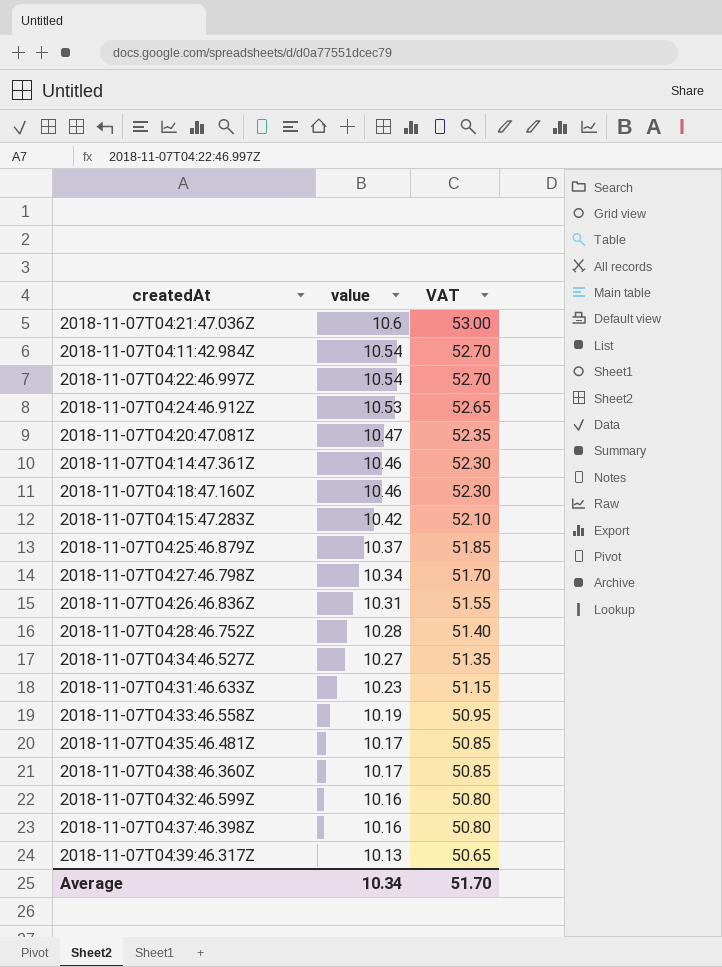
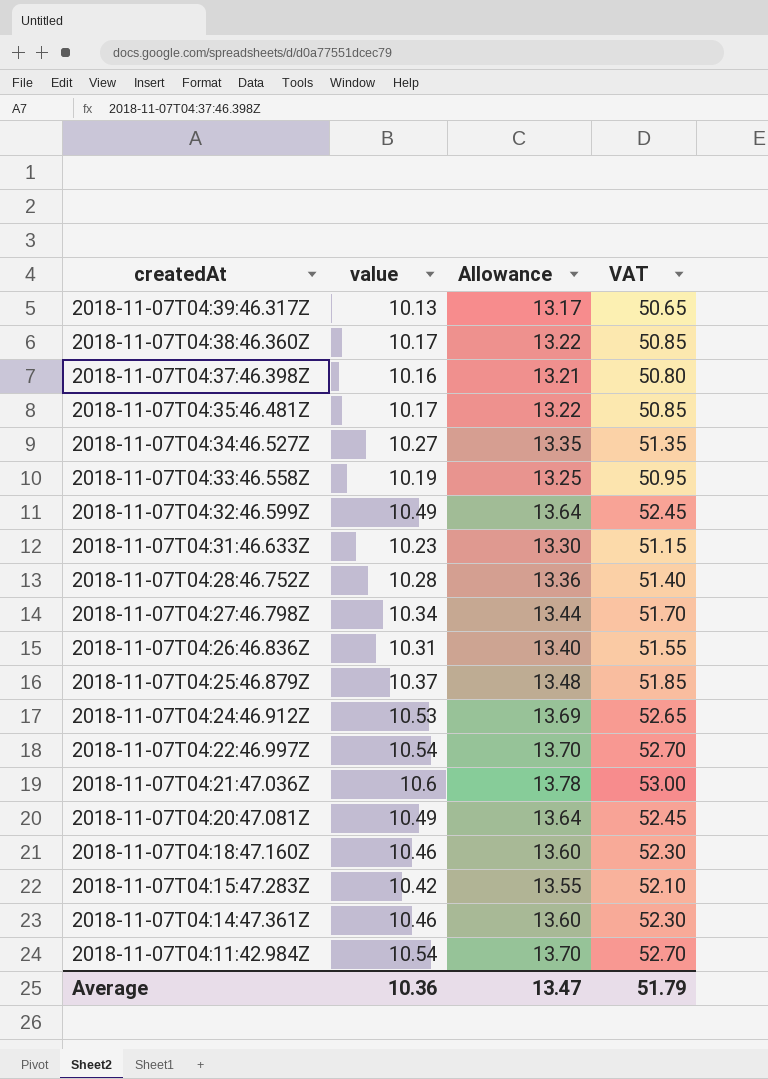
row order: value descending -> createdAt descending
column Allowance | formula: none -> [value] * 1.3
2018-11-07T04:32:46.599Z | value: 10.16 -> 10.49
2018-11-07T04:32:46.599Z | VAT: 50.80 -> 52.45
2018-11-07T04:20:47.081Z | value: 10.47 -> 10.49
2018-11-07T04:20:47.081Z | VAT: 52.35 -> 52.45
Average | value: 10.34 -> 10.36
Average | VAT: 51.70 -> 51.79

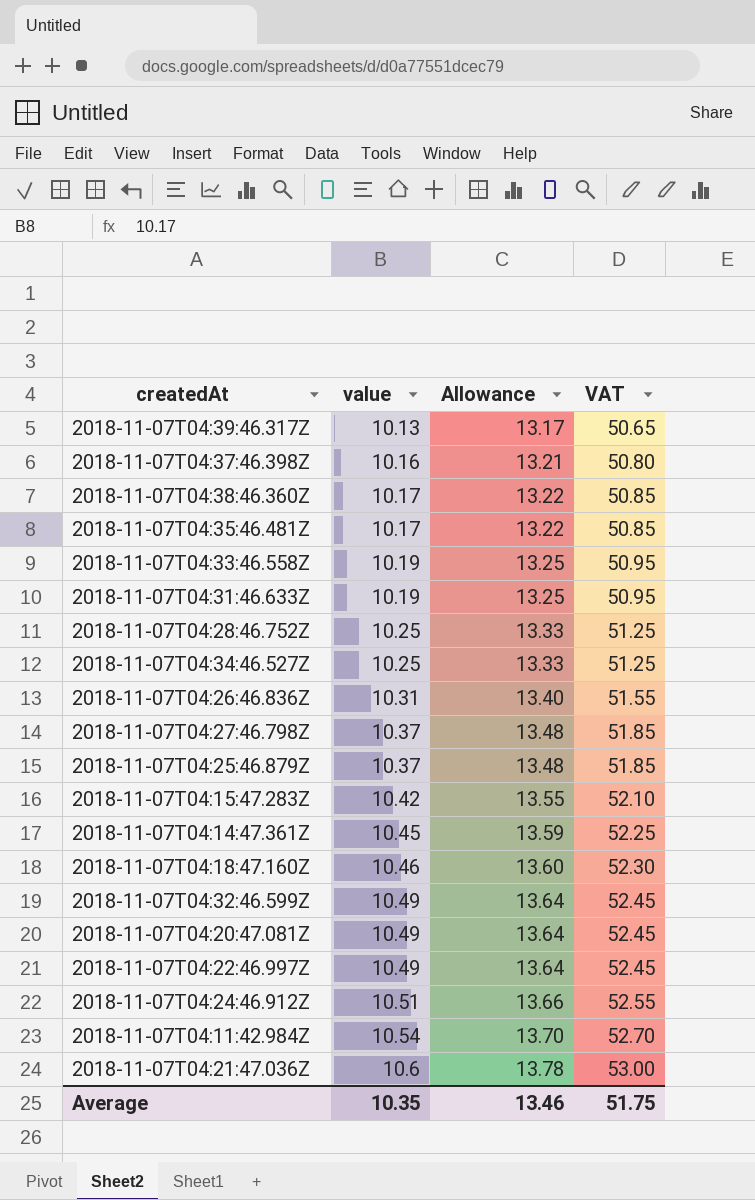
row order: createdAt descending -> value ascending
2018-11-07T04:31:46.633Z | value: 10.23 -> 10.19
2018-11-07T04:31:46.633Z | Allowance: 13.30 -> 13.25
2018-11-07T04:31:46.633Z | VAT: 51.15 -> 50.95
2018-11-07T04:28:46.752Z | value: 10.28 -> 10.25
2018-11-07T04:28:46.752Z | Allowance: 13.36 -> 13.33
2018-11-07T04:28:46.752Z | VAT: 51.40 -> 51.25
2018-11-07T04:34:46.527Z | value: 10.27 -> 10.25
2018-11-07T04:34:46.527Z | Allowance: 13.35 -> 13.33
2018-11-07T04:34:46.527Z | VAT: 51.35 -> 51.25
2018-11-07T04:27:46.798Z | value: 10.34 -> 10.37
2018-11-07T04:27:46.798Z | Allowance: 13.44 -> 13.48
2018-11-07T04:27:46.798Z | VAT: 51.70 -> 51.85
2018-11-07T04:14:47.361Z | value: 10.46 -> 10.45
2018-11-07T04:14:47.361Z | Allowance: 13.60 -> 13.59
2018-11-07T04:14:47.361Z | VAT: 52.30 -> 52.25
2018-11-07T04:22:46.997Z | value: 10.54 -> 10.49
2018-11-07T04:22:46.997Z | Allowance: 13.70 -> 13.64
2018-11-07T04:22:46.997Z | VAT: 52.70 -> 52.45
2018-11-07T04:24:46.912Z | value: 10.53 -> 10.51
2018-11-07T04:24:46.912Z | Allowance: 13.69 -> 13.66
2018-11-07T04:24:46.912Z | VAT: 52.65 -> 52.55
Average | value: 10.36 -> 10.35
Average | Allowance: 13.47 -> 13.46
Average | VAT: 51.79 -> 51.75

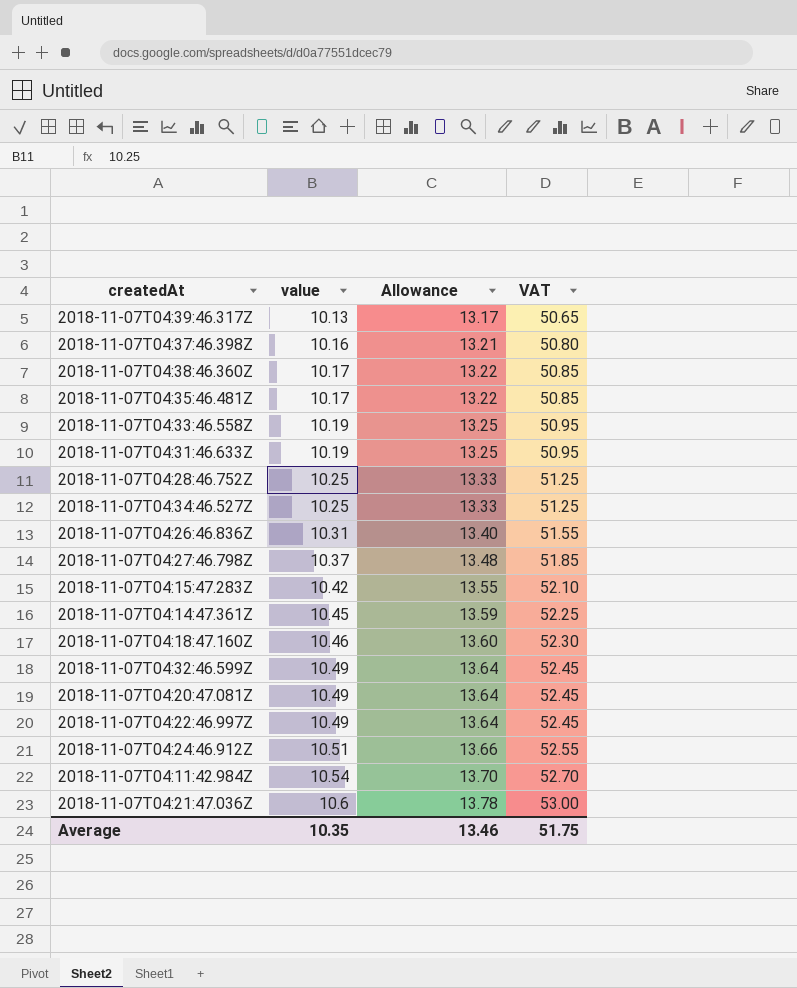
row 2018-11-07T04:25:46.879Z: 10.37 | 13.48 | 51.85 -> none

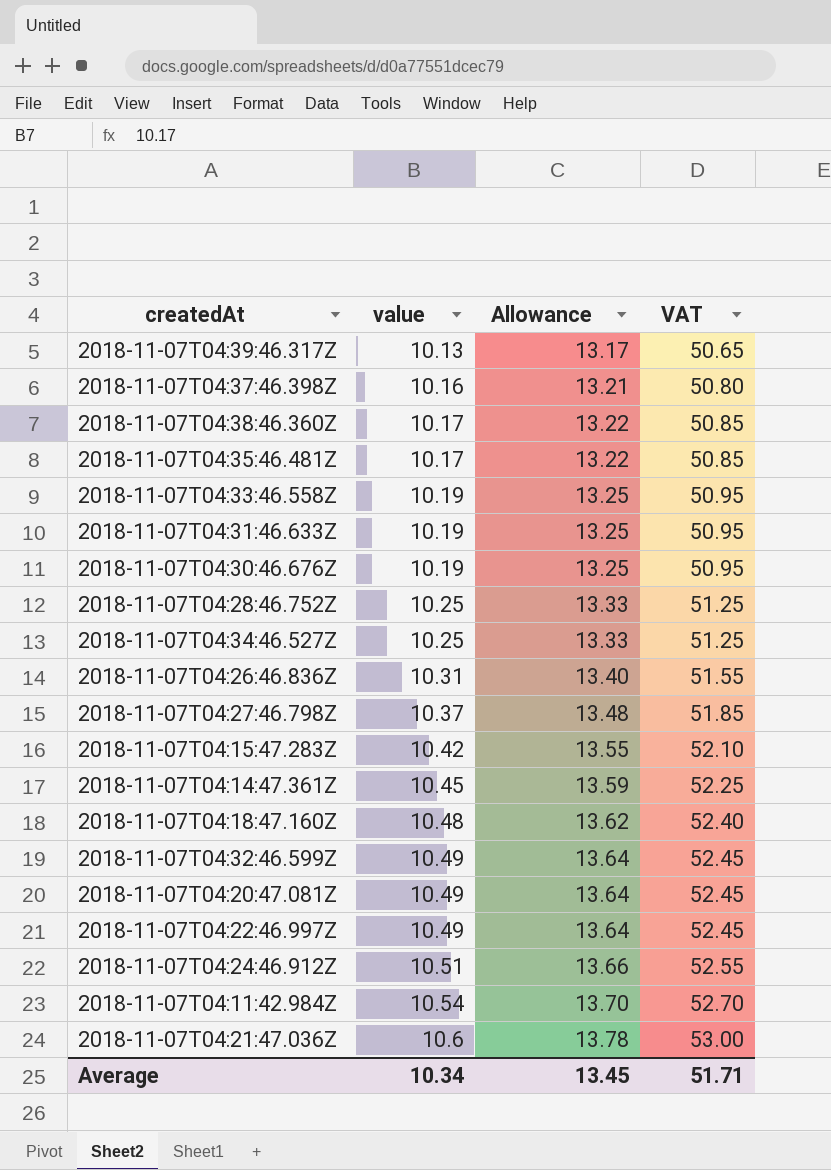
row 2018-11-07T04:30:46.676Z: none -> 10.19 | 13.25 | 50.95
2018-11-07T04:18:47.160Z | value: 10.46 -> 10.48
2018-11-07T04:18:47.160Z | Allowance: 13.60 -> 13.62
2018-11-07T04:18:47.160Z | VAT: 52.30 -> 52.40
Average | value: 10.35 -> 10.34
Average | Allowance: 13.46 -> 13.45
Average | VAT: 51.75 -> 51.71

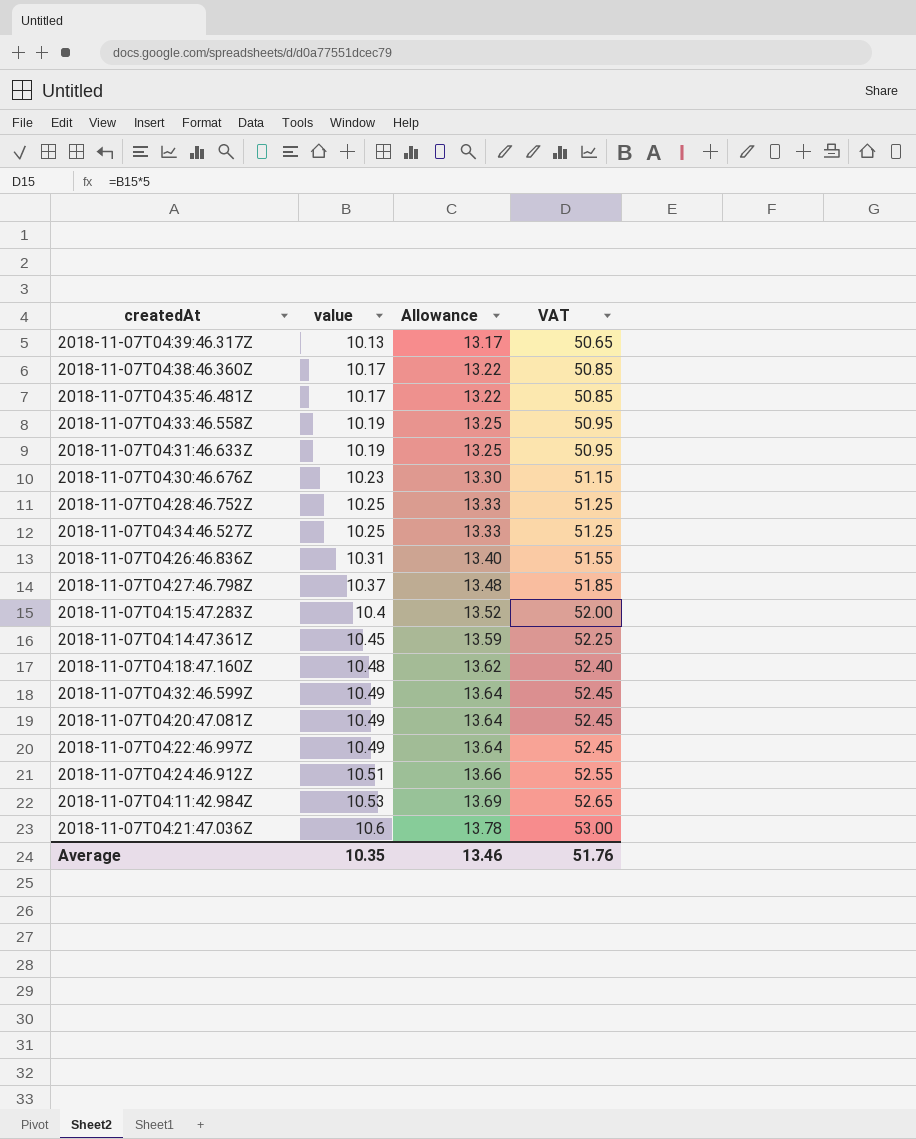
row 2018-11-07T04:37:46.398Z: 10.16 | 13.21 | 50.80 -> none
2018-11-07T04:30:46.676Z | value: 10.19 -> 10.23
2018-11-07T04:30:46.676Z | Allowance: 13.25 -> 13.30
2018-11-07T04:30:46.676Z | VAT: 50.95 -> 51.15
2018-11-07T04:15:47.283Z | value: 10.42 -> 10.4
2018-11-07T04:15:47.283Z | Allowance: 13.55 -> 13.52
2018-11-07T04:15:47.283Z | VAT: 52.10 -> 52.00
2018-11-07T04:11:42.984Z | value: 10.54 -> 10.53
2018-11-07T04:11:42.984Z | Allowance: 13.70 -> 13.69
2018-11-07T04:11:42.984Z | VAT: 52.70 -> 52.65
Average | value: 10.34 -> 10.35
Average | Allowance: 13.45 -> 13.46
Average | VAT: 51.71 -> 51.76

